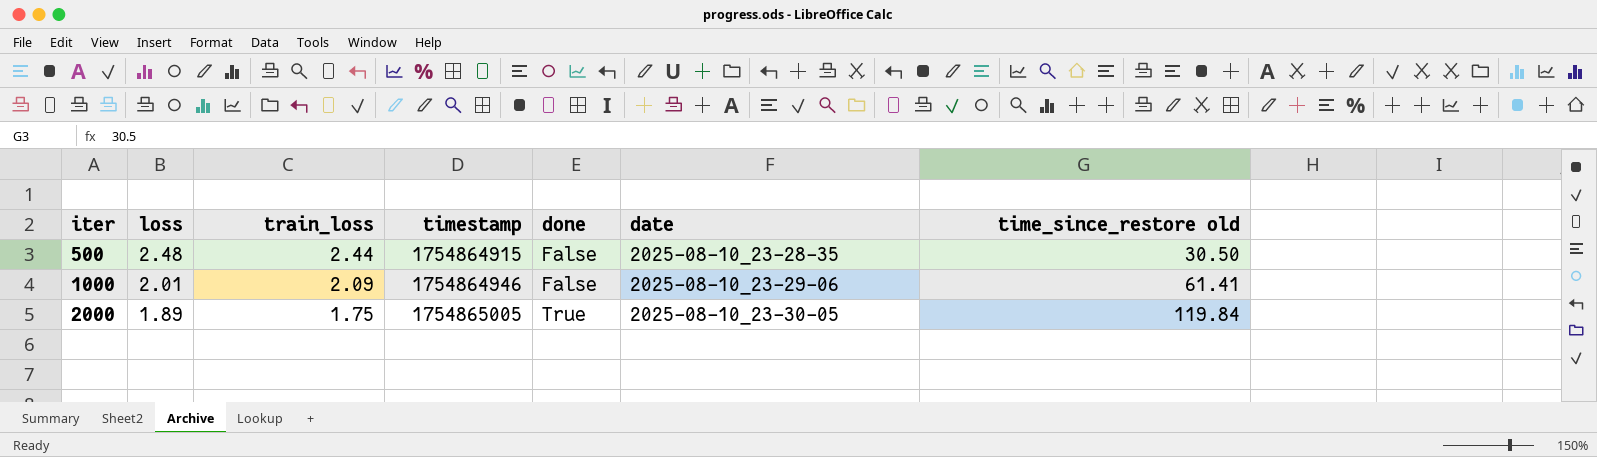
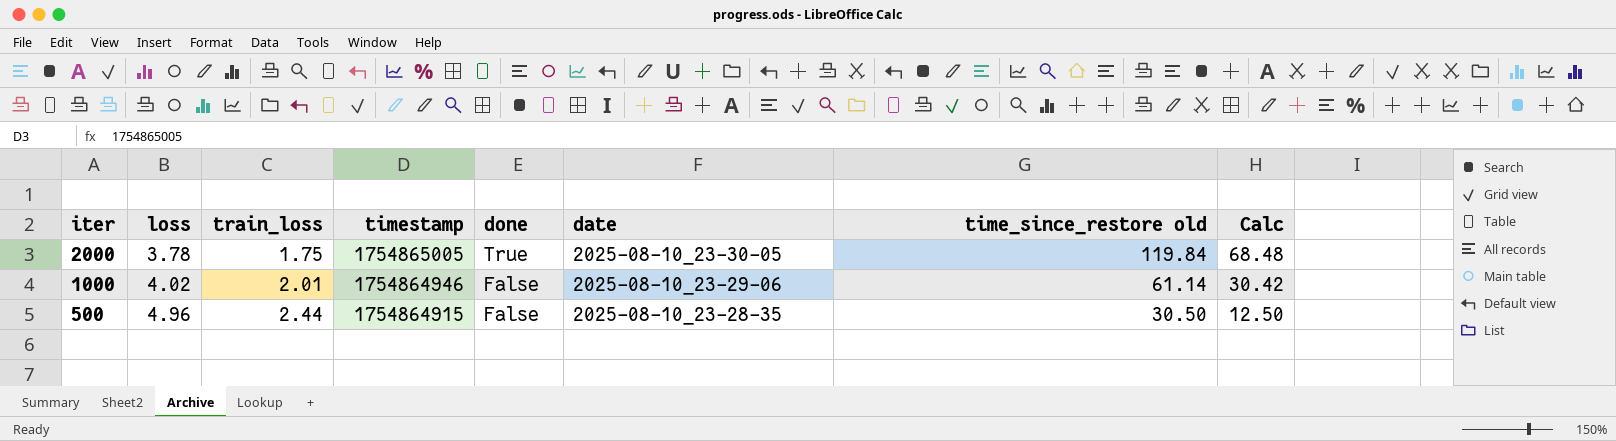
row order: iter ascending -> iter descending
column Calc | formula: none -> [time_since_restore old] / [train_loss]
2000 | loss: 1.89 -> 3.78
1000 | loss: 2.01 -> 4.02
1000 | train_loss: 2.09 -> 2.01
1000 | time_since_restore old: 61.41 -> 61.14
500 | loss: 2.48 -> 4.96

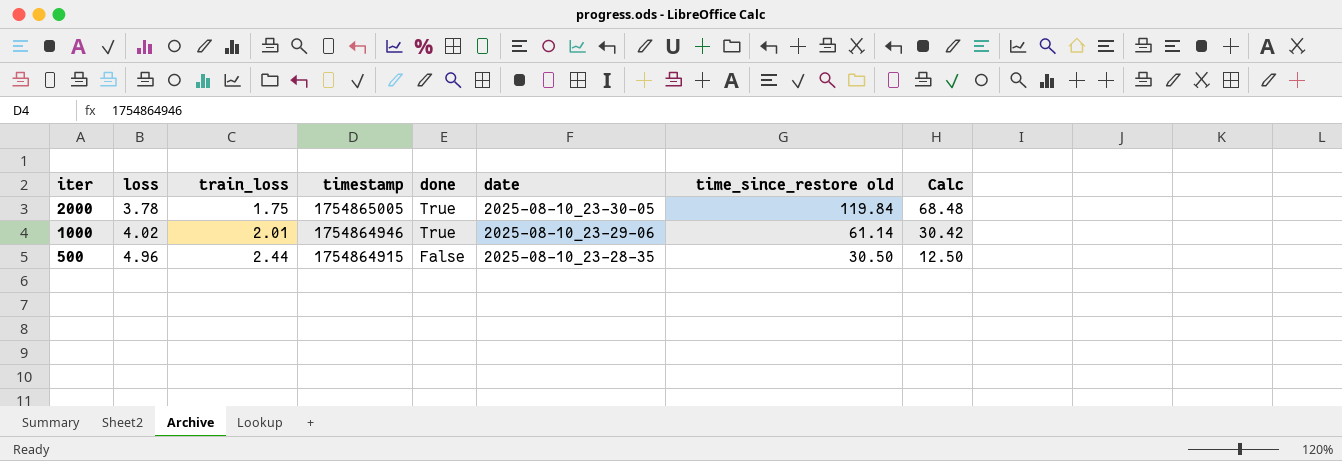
1000 | done: False -> True

